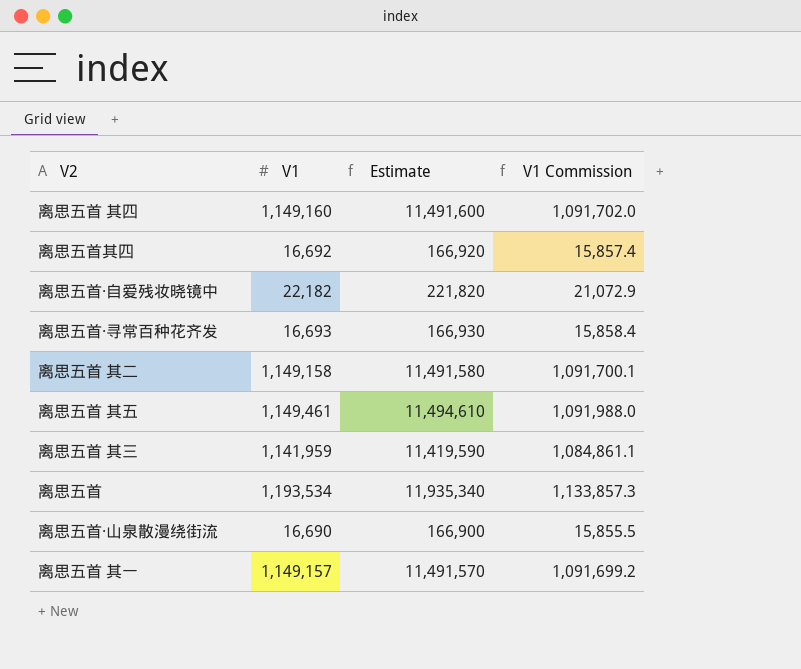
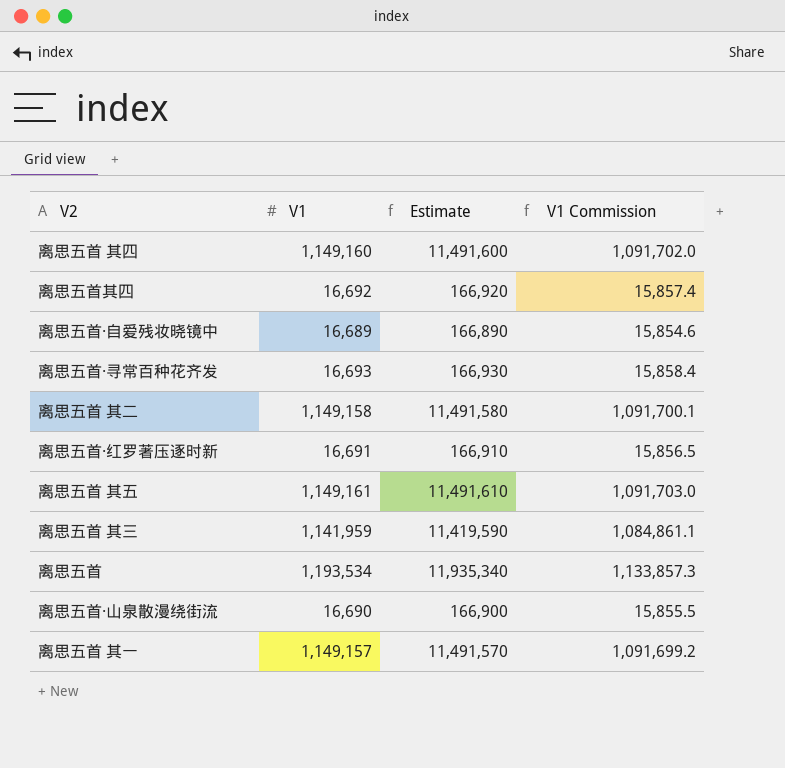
离思五首·自爱残妆晓镜中 | V1: 22,182 -> 16,689
离思五首·自爱残妆晓镜中 | Estimate: 221,820 -> 166,890
离思五首·自爱残妆晓镜中 | V1 Commission: 21,072.9 -> 15,854.6
row 离思五首·红罗著压逐时新: none -> 16,691 | 166,910 | 15,856.5
离思五首 其五 | V1: 1,149,461 -> 1,149,161
离思五首 其五 | Estimate: 11,494,610 -> 11,491,610
离思五首 其五 | V1 Commission: 1,091,988.0 -> 1,091,703.0

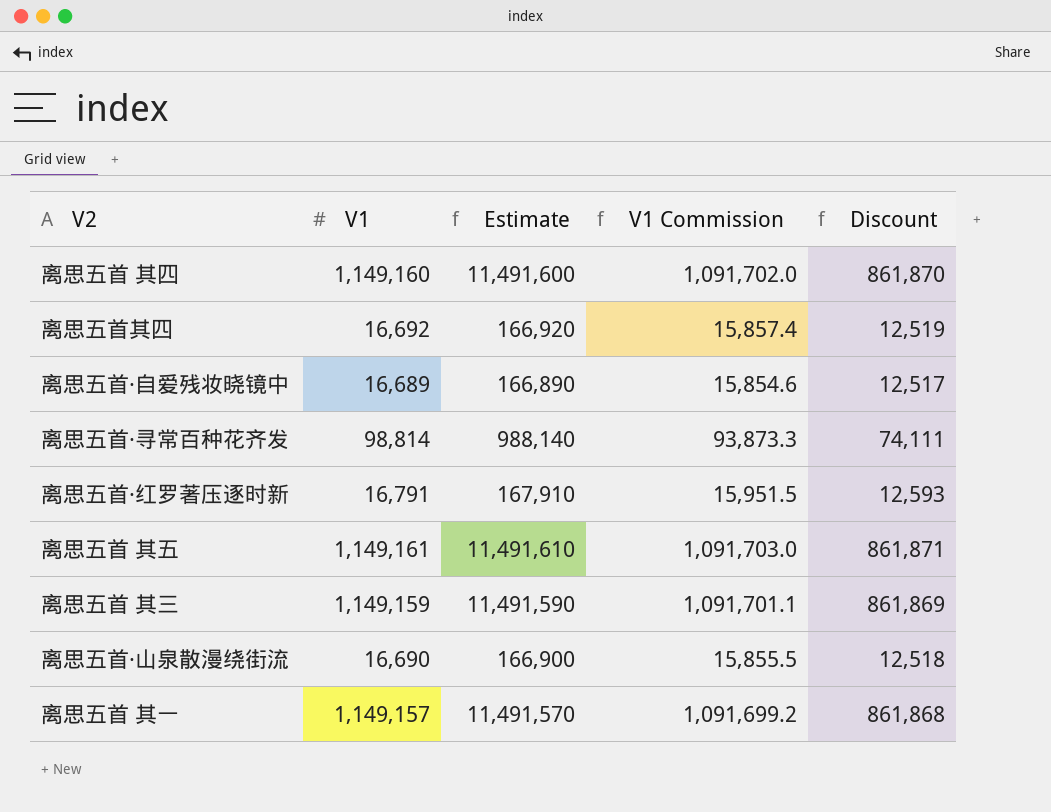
column Discount | formula: none -> [V1] * 0.75
row 离思五首 其二: 1,149,158 | 11,491,580 | 1,091,700.1 -> none
row 离思五首: 1,193,534 | 11,935,340 | 1,133,857.3 -> none
离思五首·寻常百种花齐发 | V1: 16,693 -> 98,814
离思五首·寻常百种花齐发 | Estimate: 166,930 -> 988,140
离思五首·寻常百种花齐发 | V1 Commission: 15,858.4 -> 93,873.3
离思五首·红罗著压逐时新 | V1: 16,691 -> 16,791
离思五首·红罗著压逐时新 | Estimate: 166,910 -> 167,910
离思五首·红罗著压逐时新 | V1 Commission: 15,856.5 -> 15,951.5
离思五首 其三 | V1: 1,141,959 -> 1,149,159
离思五首 其三 | Estimate: 11,419,590 -> 11,491,590
离思五首 其三 | V1 Commission: 1,084,861.1 -> 1,091,701.1

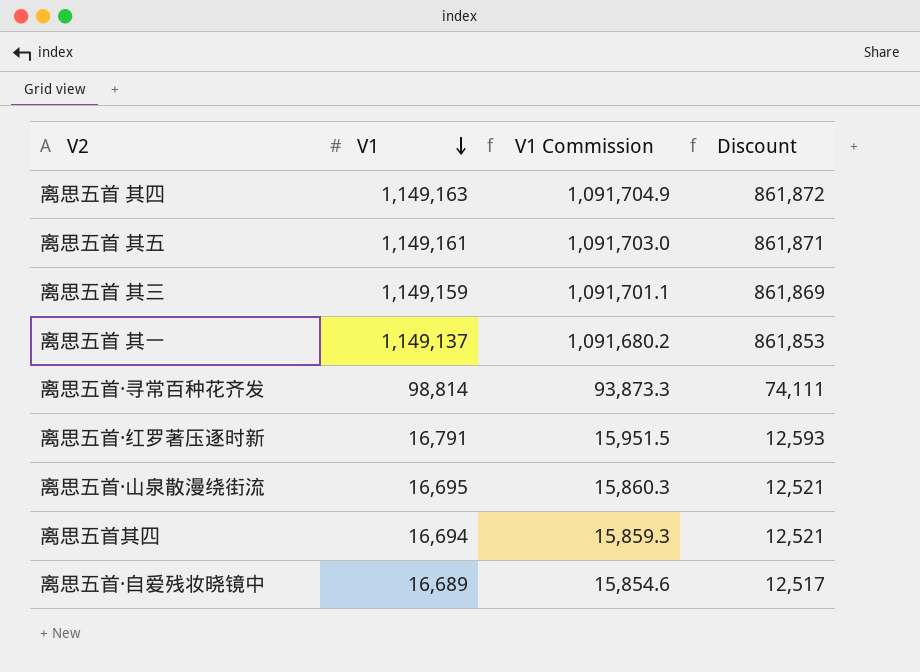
row order: none -> V1 descending
column Estimate | formula: [V1] * 10 -> none
离思五首 其四 | V1: 1,149,160 -> 1,149,163
离思五首 其四 | V1 Commission: 1,091,702.0 -> 1,091,704.9
离思五首 其四 | Discount: 861,870 -> 861,872
离思五首 其一 | V1: 1,149,157 -> 1,149,137
离思五首 其一 | V1 Commission: 1,091,699.2 -> 1,091,680.2
离思五首 其一 | Discount: 861,868 -> 861,853
离思五首·山泉散漫绕街流 | V1: 16,690 -> 16,695
离思五首·山泉散漫绕街流 | V1 Commission: 15,855.5 -> 15,860.3
离思五首·山泉散漫绕街流 | Discount: 12,518 -> 12,521
离思五首其四 | V1: 16,692 -> 16,694
离思五首其四 | V1 Commission: 15,857.4 -> 15,859.3
离思五首其四 | Discount: 12,519 -> 12,521

